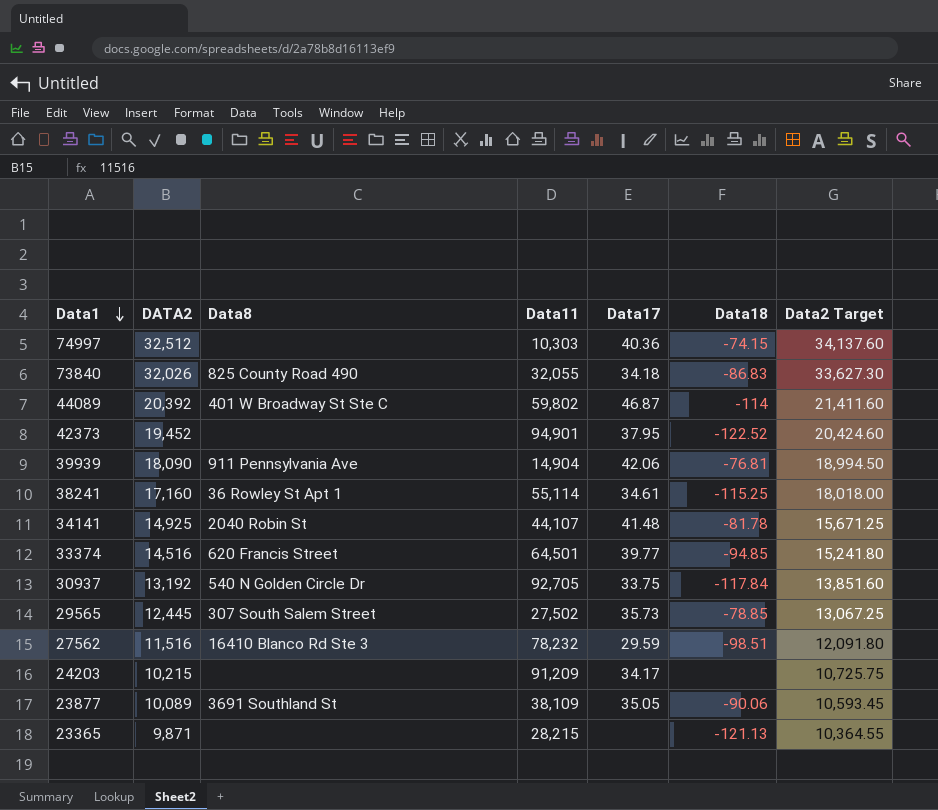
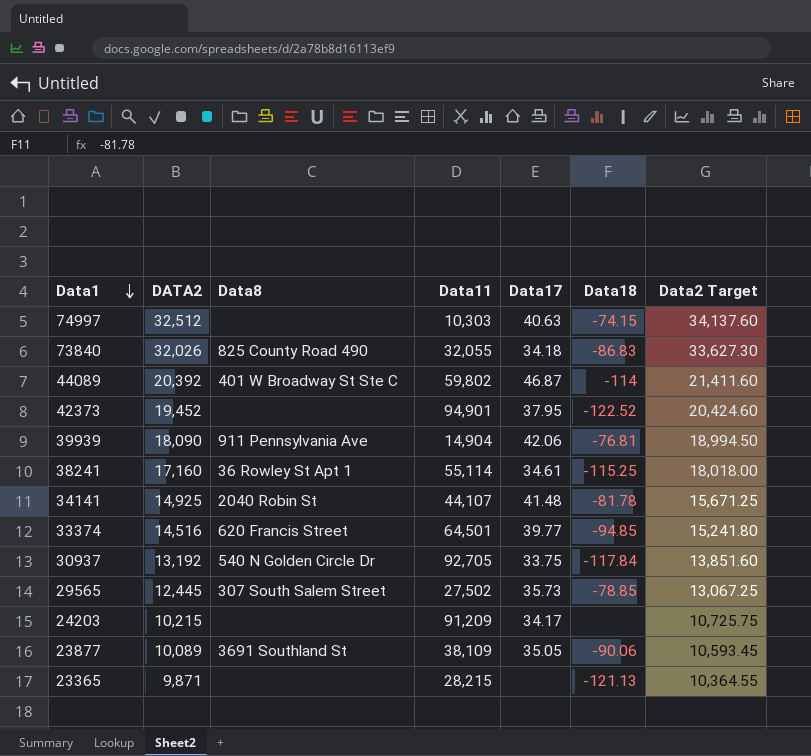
row 27562: 11,516 | 16410 Blanco Rd Ste 3 | 78,232 | 29.59 | -98.51 | 12,091.80 -> none
74997 | Data17: 40.36 -> 40.63

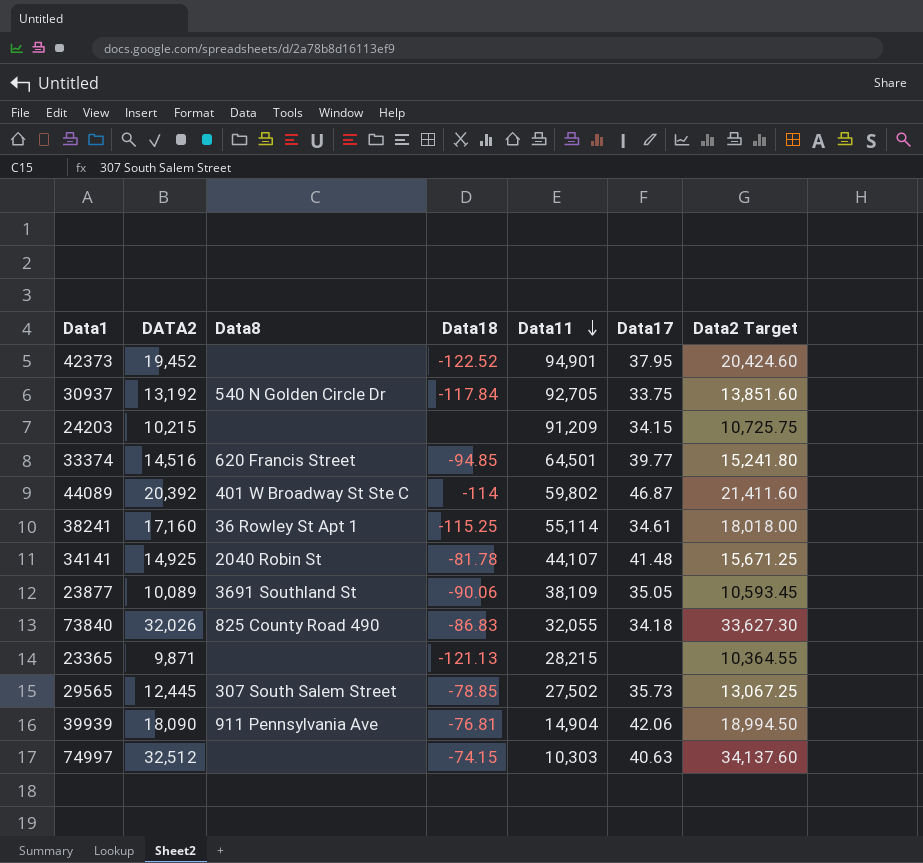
row order: Data1 descending -> Data11 descending
column Data18 | position: 6 -> 4
24203 | Data17: 34.17 -> 34.15

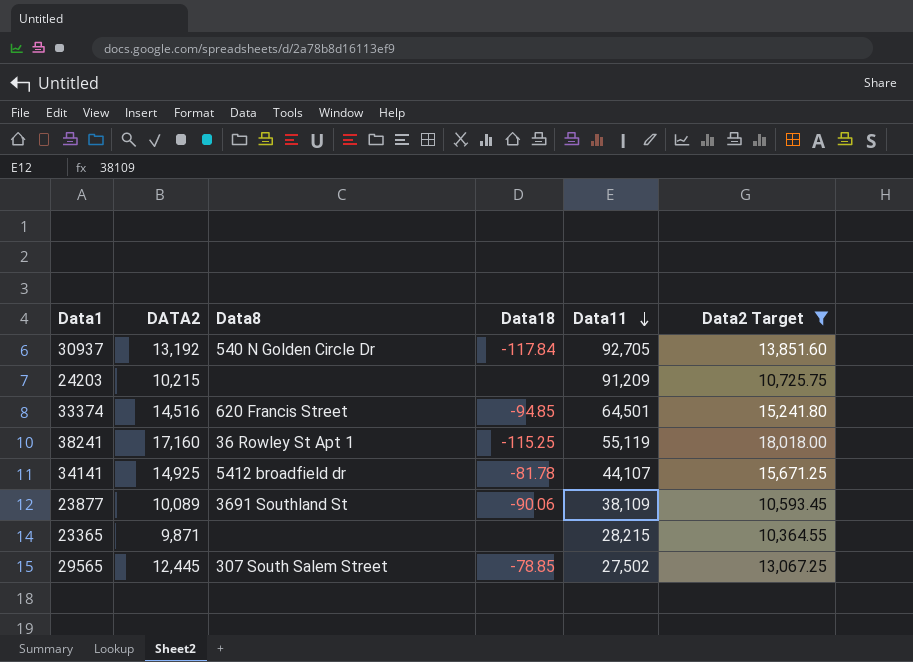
filter: none -> Data2 Target <= 18,018.00
column Data17 | position: 6 -> none
38241 | Data11: 55,114 -> 55,119
34141 | Data8: 2040 Robin St -> 5412 broadfield dr
23365 | Data18: -121.13 -> none

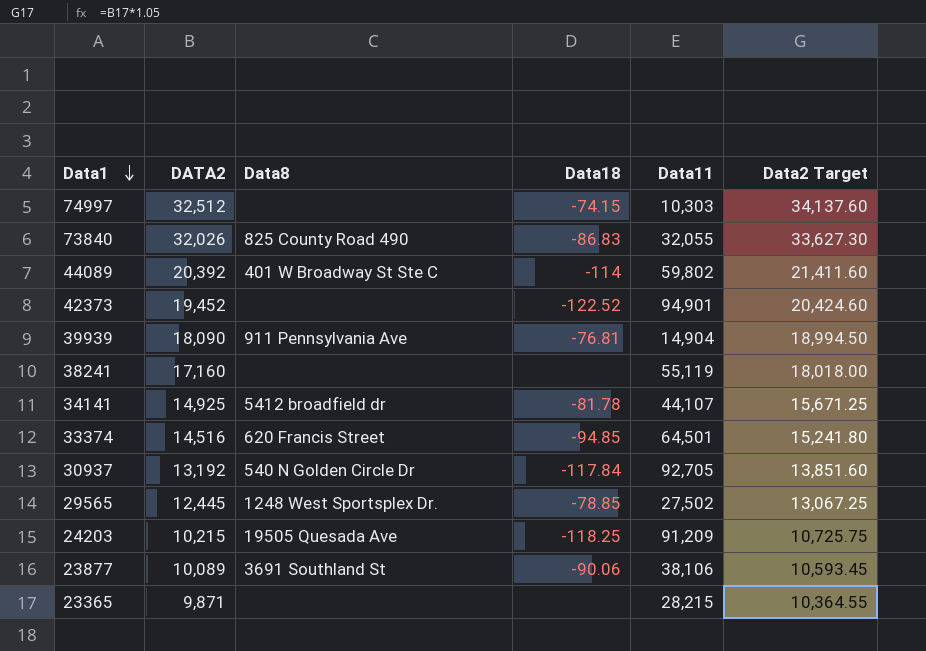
filter: Data2 Target <= 18,018.00 -> none
row order: Data11 descending -> Data1 descending
38241 | Data8: 36 Rowley St Apt 1 -> none
38241 | Data18: -115.25 -> none
29565 | Data8: 307 South Salem Street -> 1248 West Sportsplex Dr.
24203 | Data8: none -> 19505 Quesada Ave
24203 | Data18: none -> -118.25
23877 | Data11: 38,109 -> 38,106

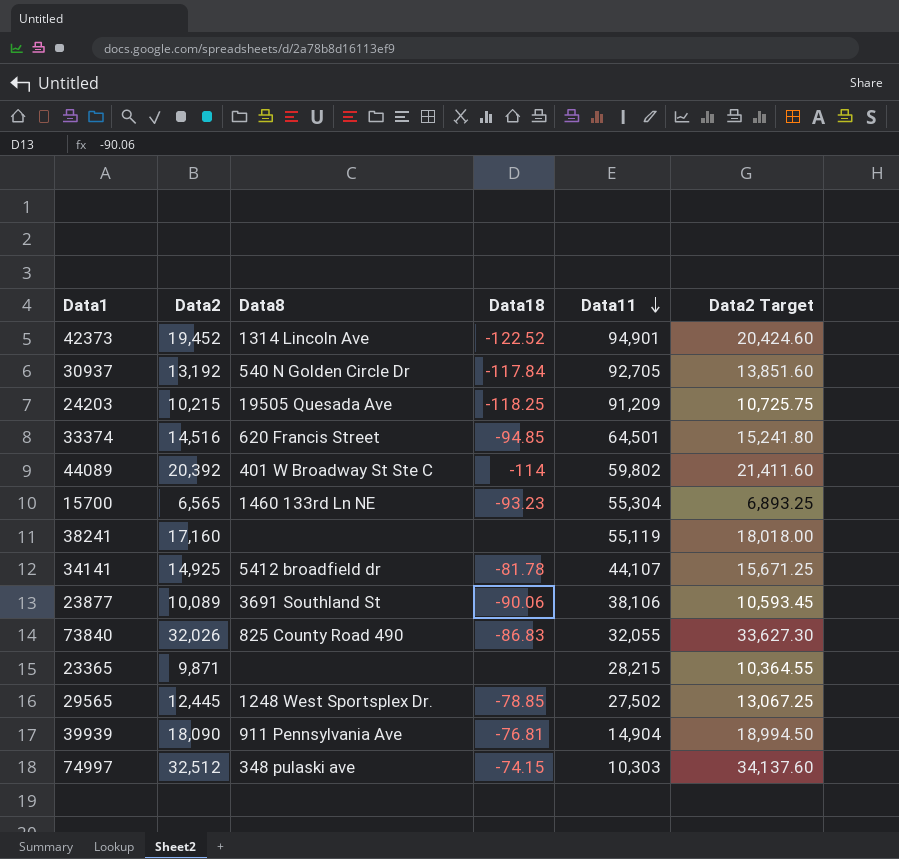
row order: Data1 descending -> Data11 descending
column name: DATA2 -> Data2
42373 | Data8: none -> 1314 Lincoln Ave
row 15700: none -> 6,565 | 1460 133rd Ln NE | -93.23 | 55,304 | 6,893.25
74997 | Data8: none -> 348 pulaski ave

